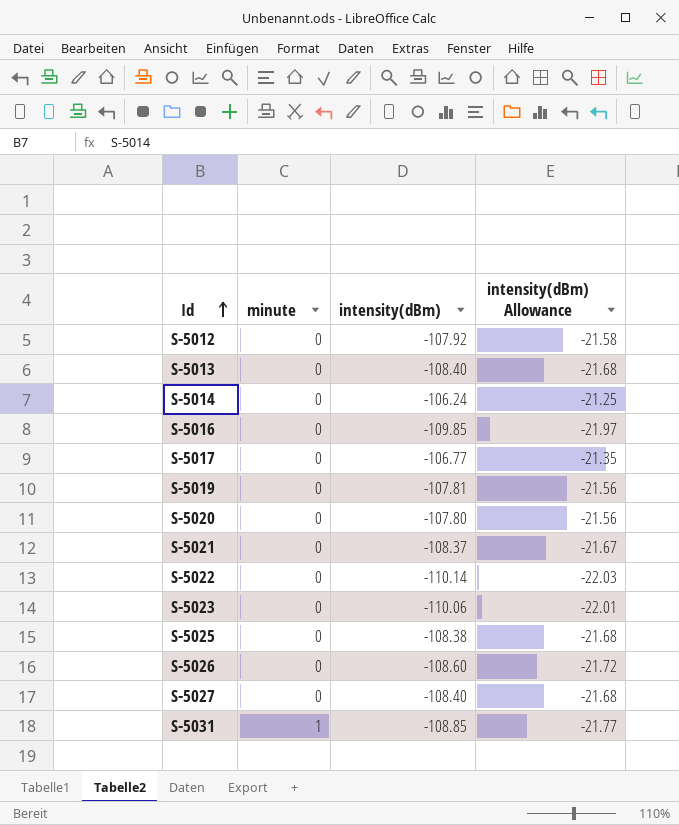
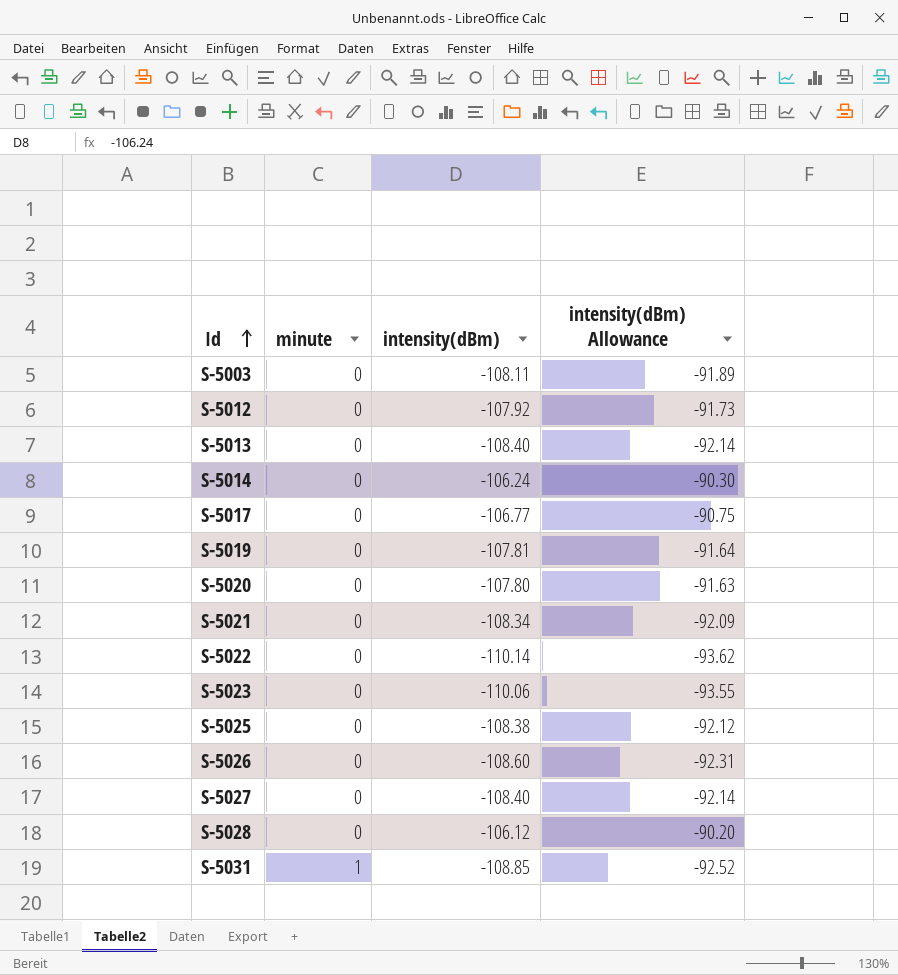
column intensity(dBm) Allowance | formula: [intensity(dBm)] * 0.2 -> [intensity(dBm)] * 0.85
row S-5016: 0 | -109.85 | -21.97 -> none
row S-5003: none -> 0 | -108.11 | -91.89
S-5021 | intensity(dBm): -108.37 -> -108.34
row S-5028: none -> 0 | -106.12 | -90.20

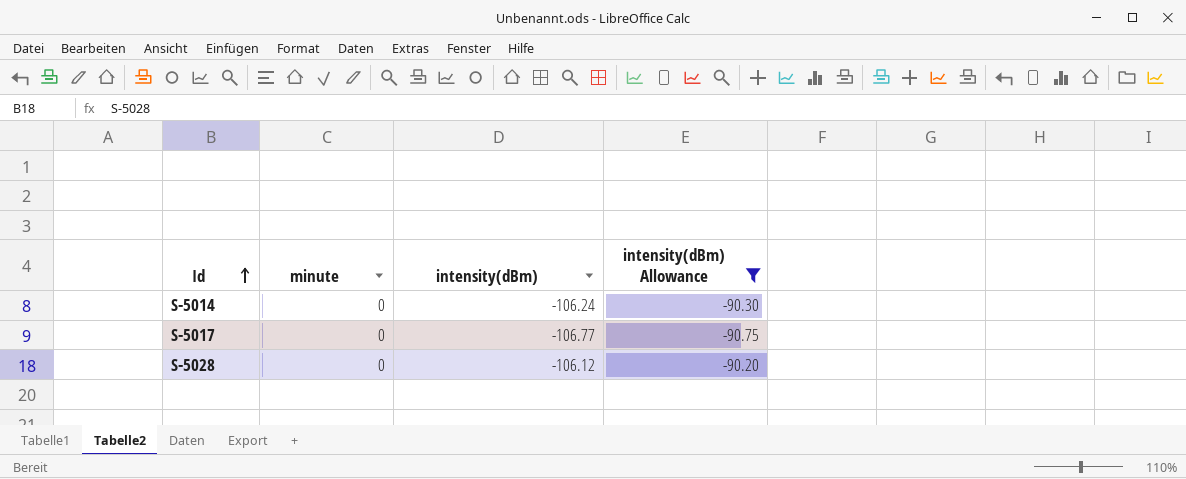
filter: none -> intensity(dBm) Allowance >= -90.75

